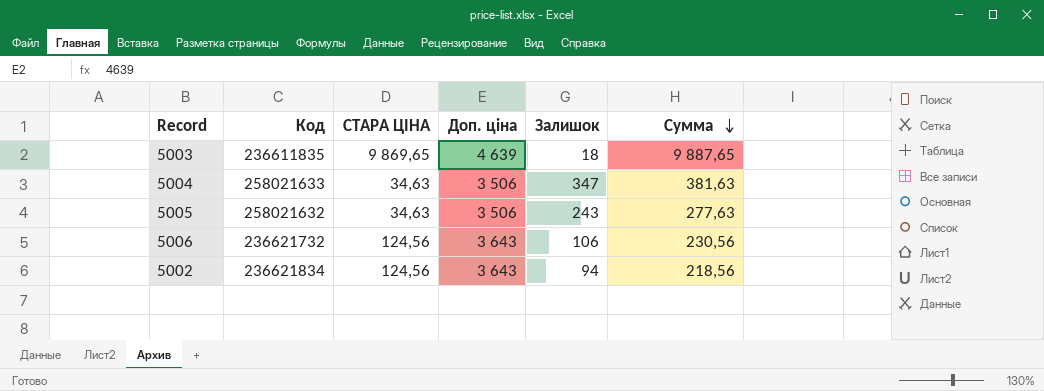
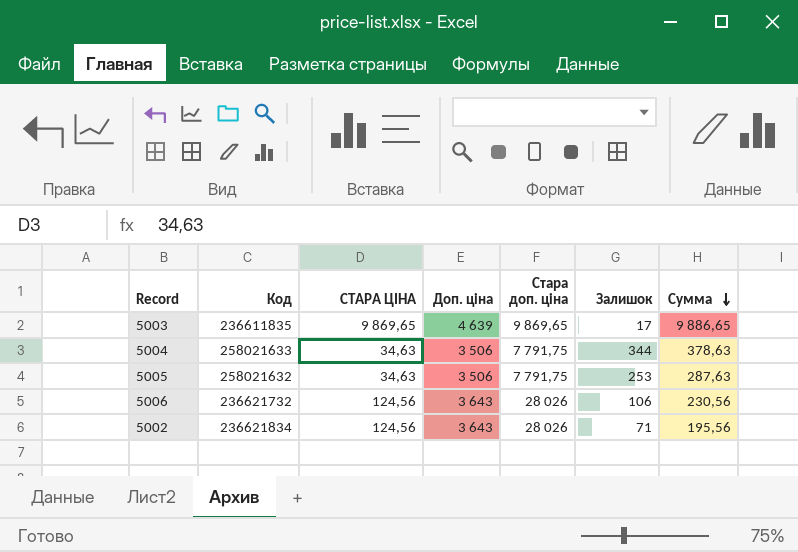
column Стара доп. ціна | position: none -> 5
5003 | Залишок: 18 -> 17
5003 | Сумма: 9 887,65 -> 9 886,65
5004 | Залишок: 347 -> 344
5004 | Сумма: 381,63 -> 378,63
5005 | Залишок: 243 -> 253
5005 | Сумма: 277,63 -> 287,63
5002 | Залишок: 94 -> 71
5002 | Сумма: 218,56 -> 195,56

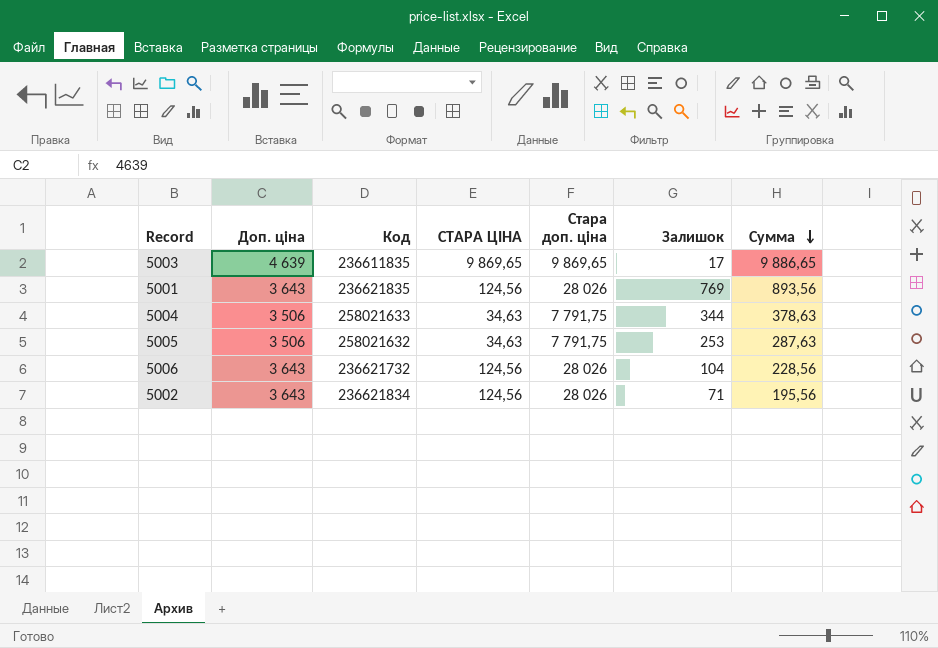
column Доп. ціна | position: 4 -> 2
row 5001: none -> 3 643 | 236621835 | 124,56 | 28 026 | 769 | 893,56
5006 | Залишок: 106 -> 104
5006 | Сумма: 230,56 -> 228,56

